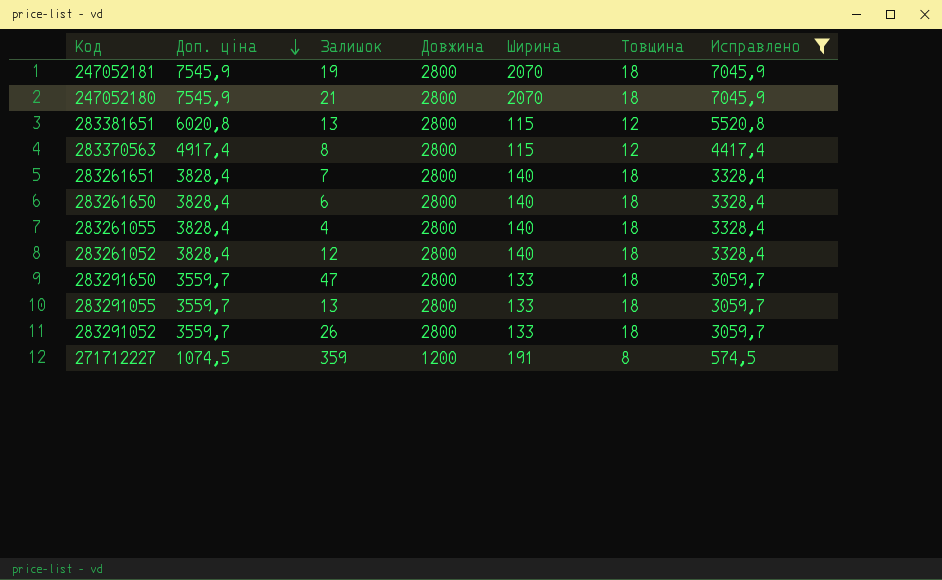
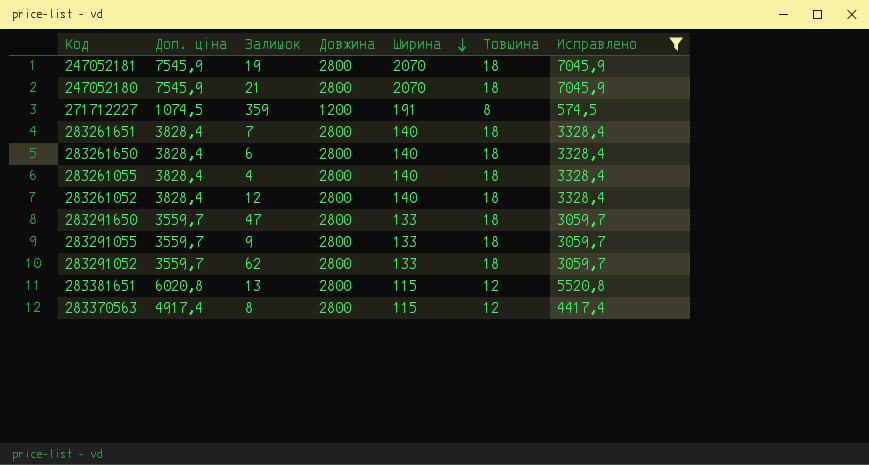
row order: Доп. ціна descending -> Ширина descending
283291055 | Залишок: 13 -> 9
283291052 | Залишок: 26 -> 62

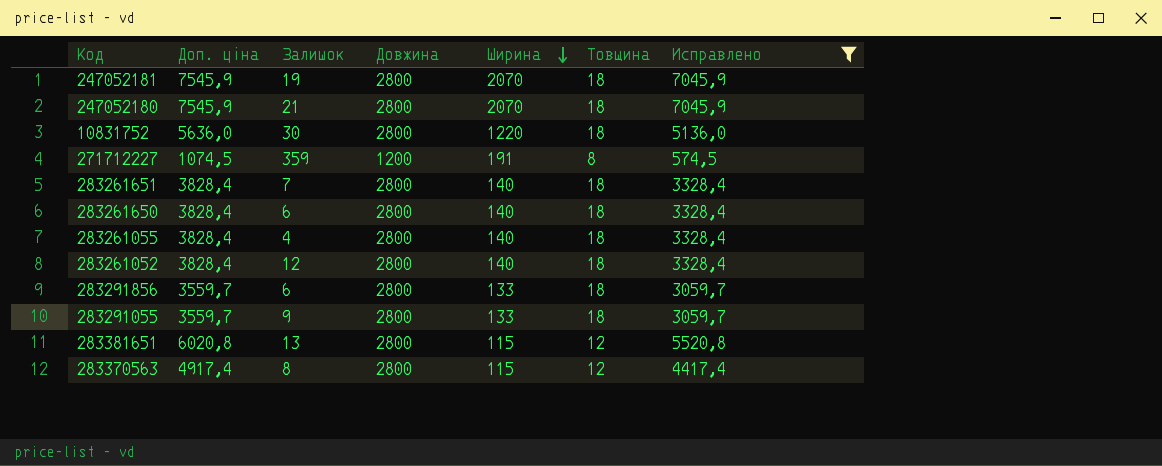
row 283291650: 3559,7 | 47 | 2800 | 133 | 18 | 3059,7 -> none
row 283291052: 3559,7 | 62 | 2800 | 133 | 18 | 3059,7 -> none
row 10831752: none -> 5636,0 | 30 | 2800 | 1220 | 18 | 5136,0
row 283291856: none -> 3559,7 | 6 | 2800 | 133 | 18 | 3059,7

